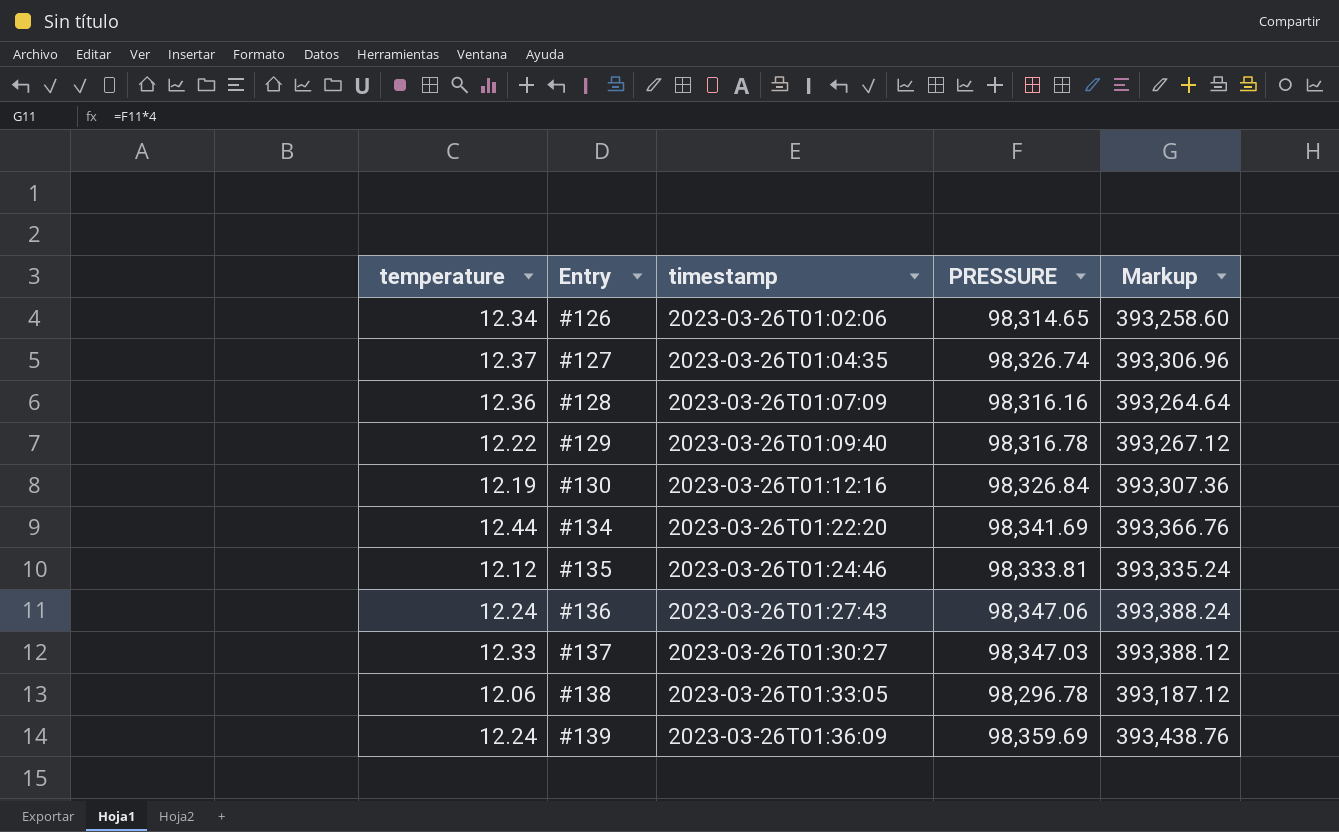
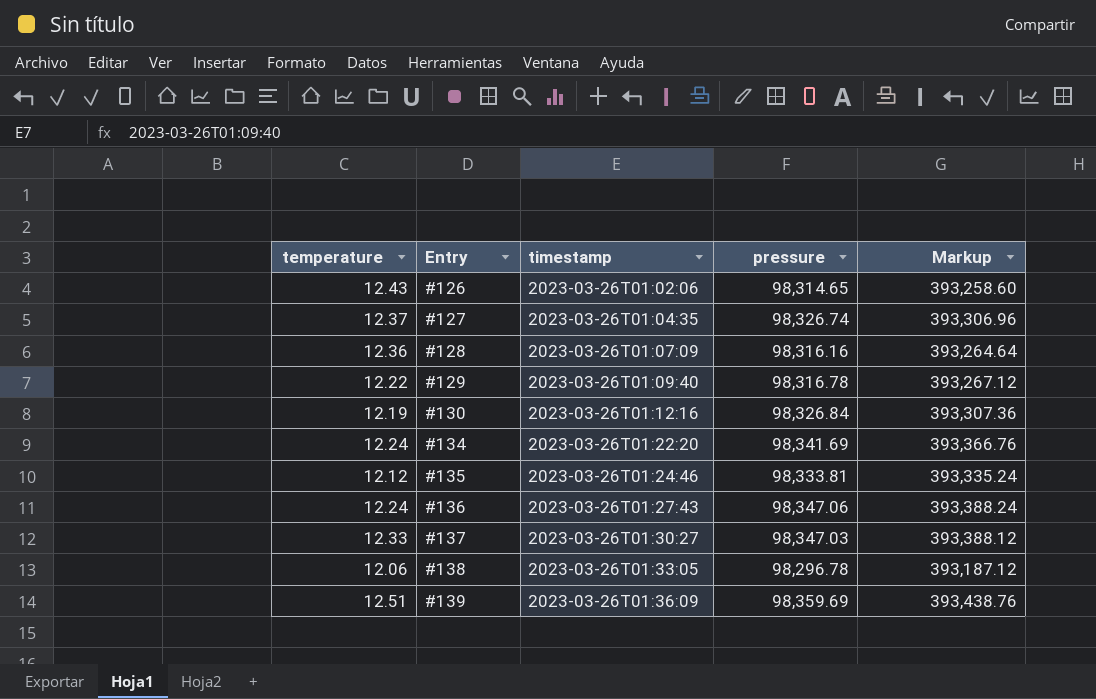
column name: PRESSURE -> pressure
#126 | temperature: 12.34 -> 12.43
#134 | temperature: 12.44 -> 12.24
#139 | temperature: 12.24 -> 12.51

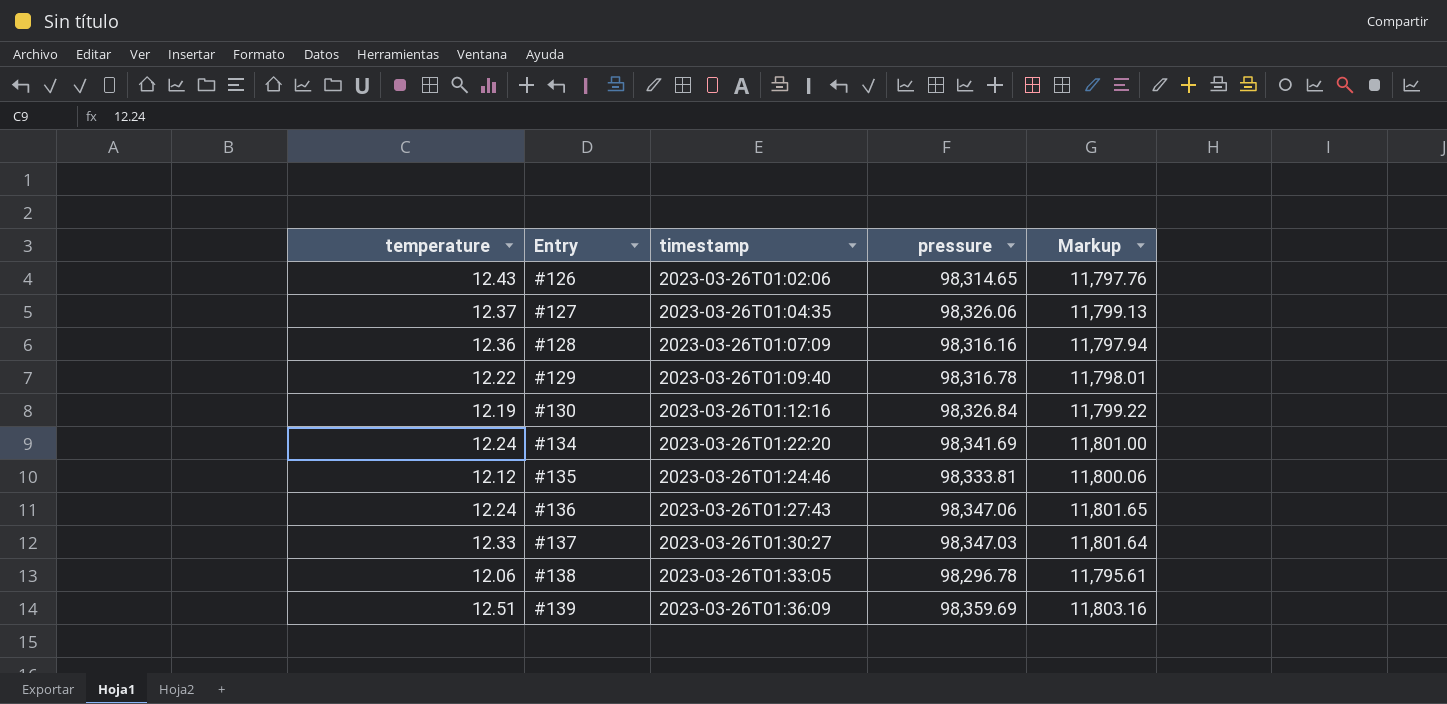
column Markup | formula: [pressure] * 4 -> [pressure] * 0.12
#127 | pressure: 98,326.74 -> 98,326.06

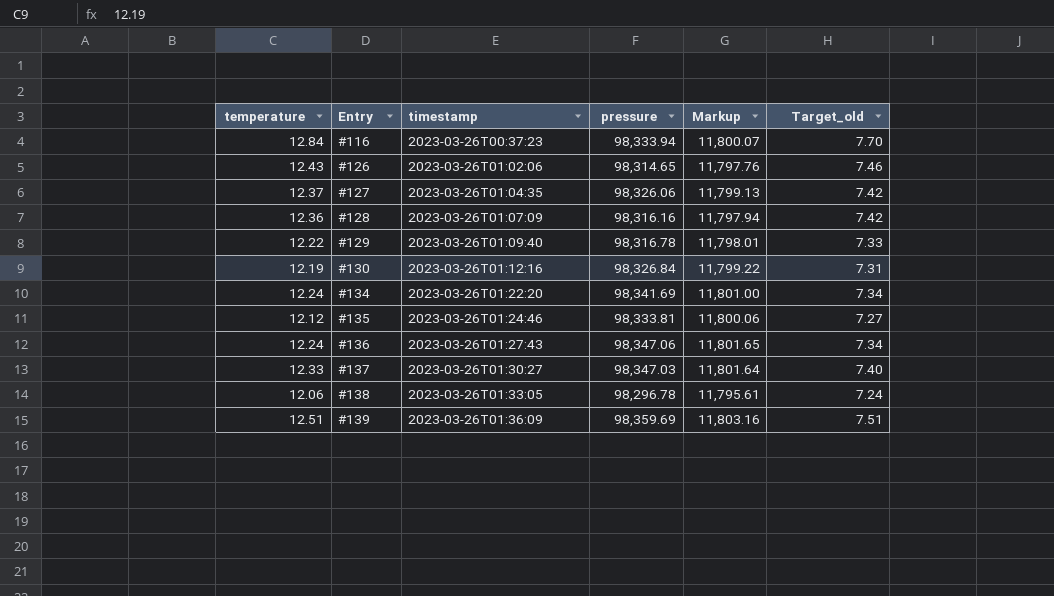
column Target_old | formula: none -> [temperature] * 0.6
row #116: none -> 12.84 | 2023-03-26T00:37:23 | 98,333.94 | 11,800.07 | 7.70

